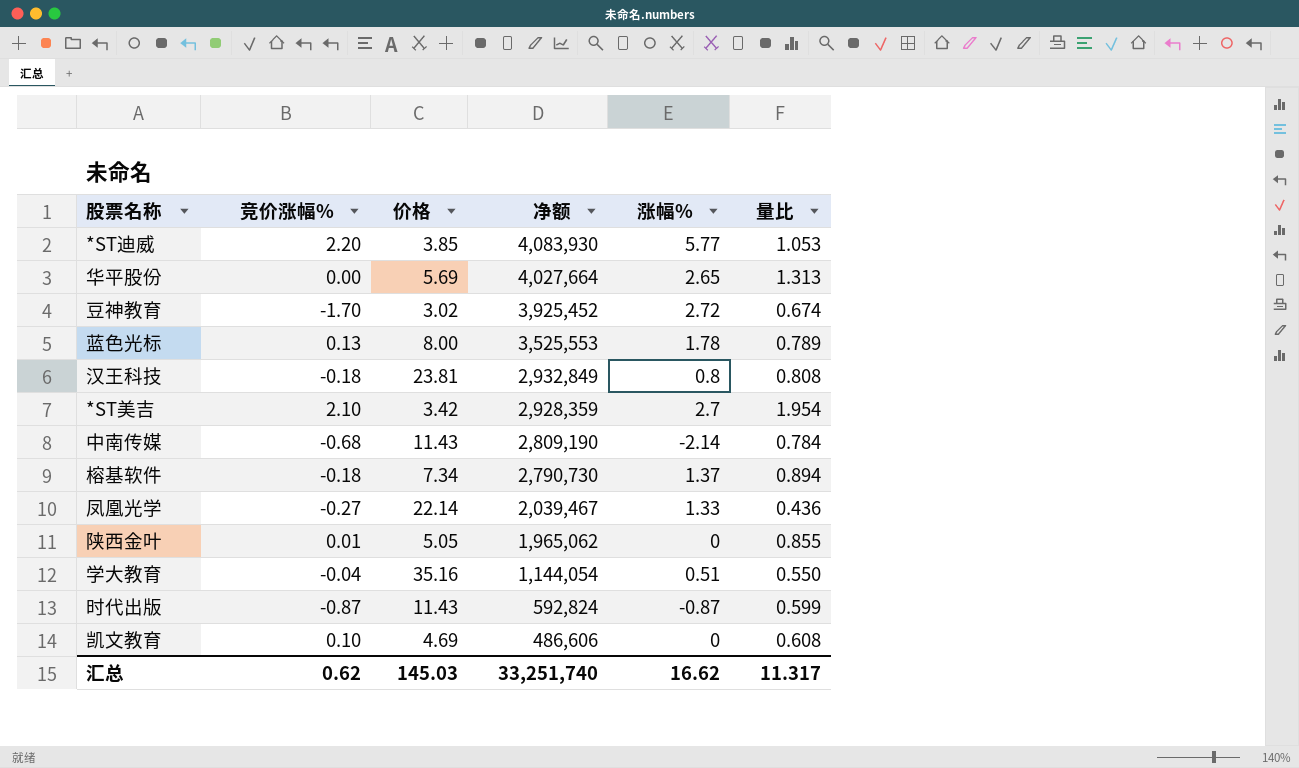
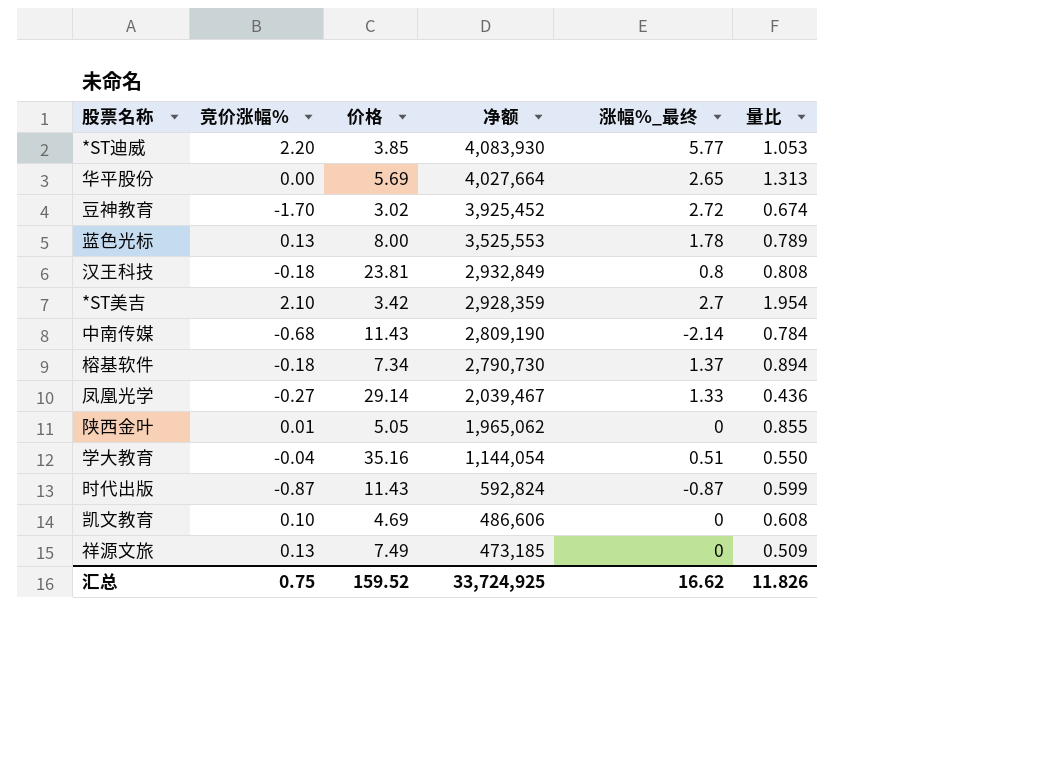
column name: 涨幅% -> 涨幅%_最终
凤凰光学 | 价格: 22.14 -> 29.14
row 祥源文旅: none -> 0.13 | 7.49 | 473,185 | 0 | 0.509
汇总 | 竞价涨幅%: 0.62 -> 0.75
汇总 | 价格: 145.03 -> 159.52
汇总 | 净额: 33,251,740 -> 33,724,925
汇总 | 量比: 11.317 -> 11.826

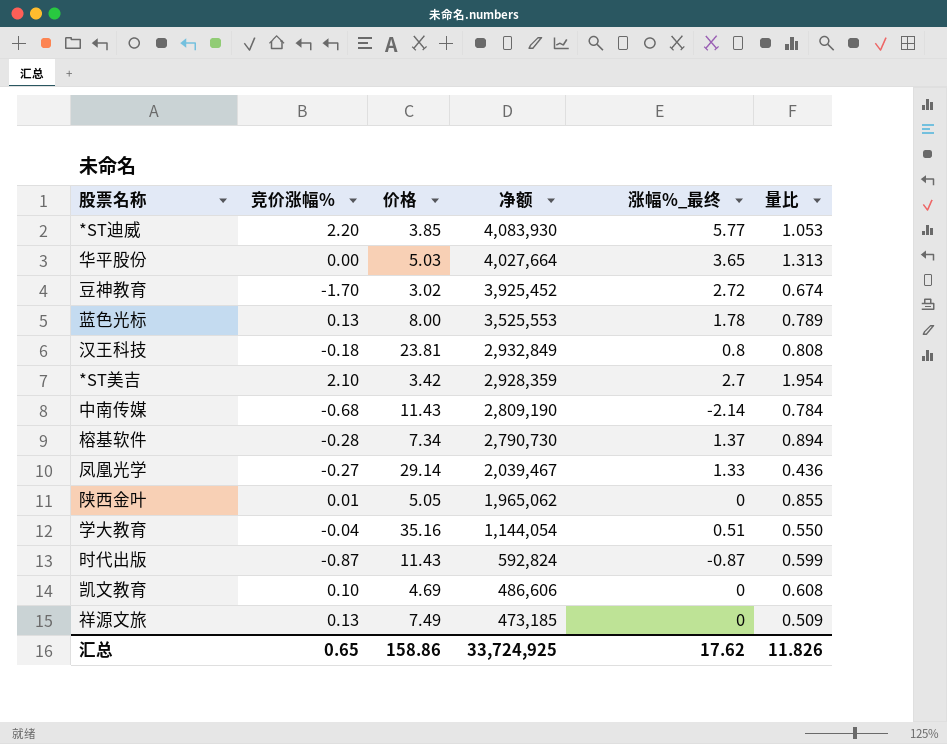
华平股份 | 价格: 5.69 -> 5.03
华平股份 | 涨幅%_最终: 2.65 -> 3.65
榕基软件 | 竞价涨幅%: -0.18 -> -0.28
汇总 | 竞价涨幅%: 0.75 -> 0.65
汇总 | 价格: 159.52 -> 158.86
汇总 | 涨幅%_最终: 16.62 -> 17.62

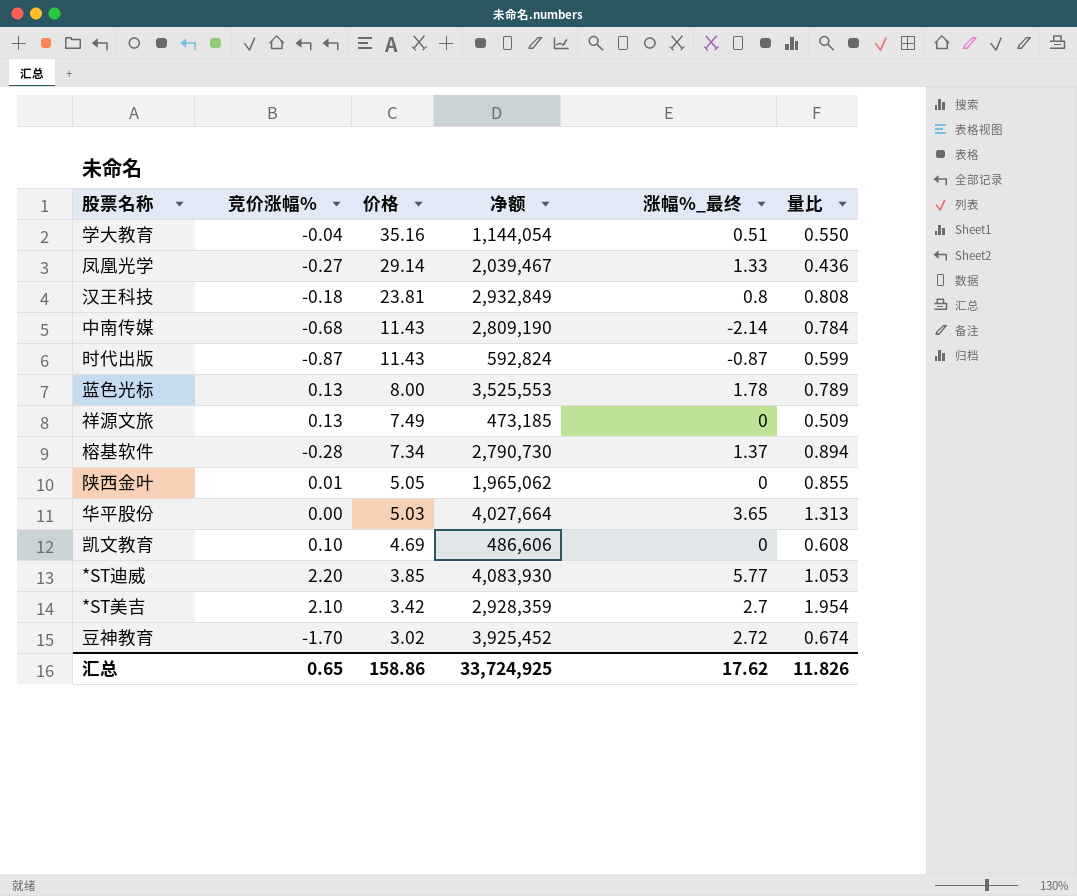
row order: 净额 descending -> 价格 descending

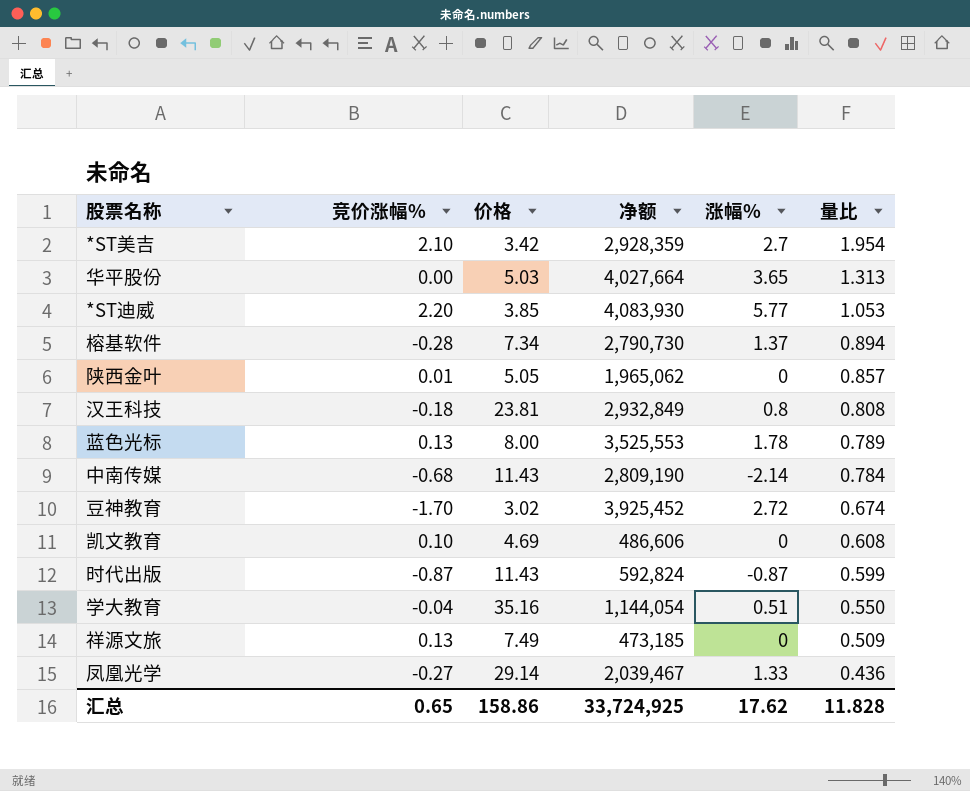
row order: 价格 descending -> 量比 descending
column name: 涨幅%_最终 -> 涨幅%
陕西金叶 | 量比: 0.855 -> 0.857
汇总 | 量比: 11.826 -> 11.828

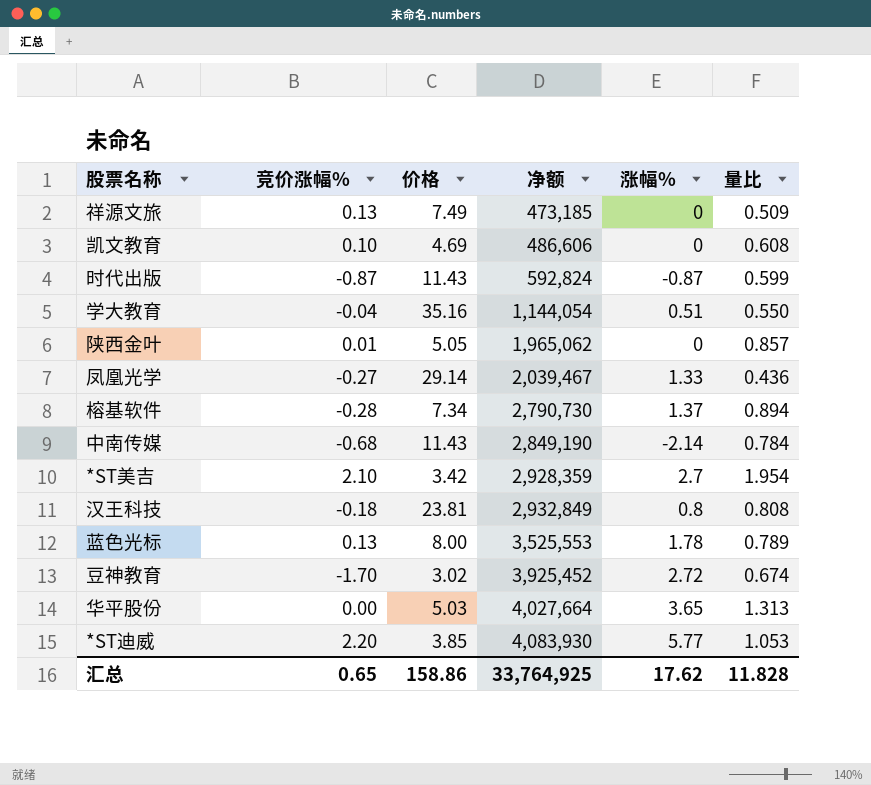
row order: 量比 descending -> 净额 ascending
中南传媒 | 净额: 2,809,190 -> 2,849,190
汇总 | 净额: 33,724,925 -> 33,764,925

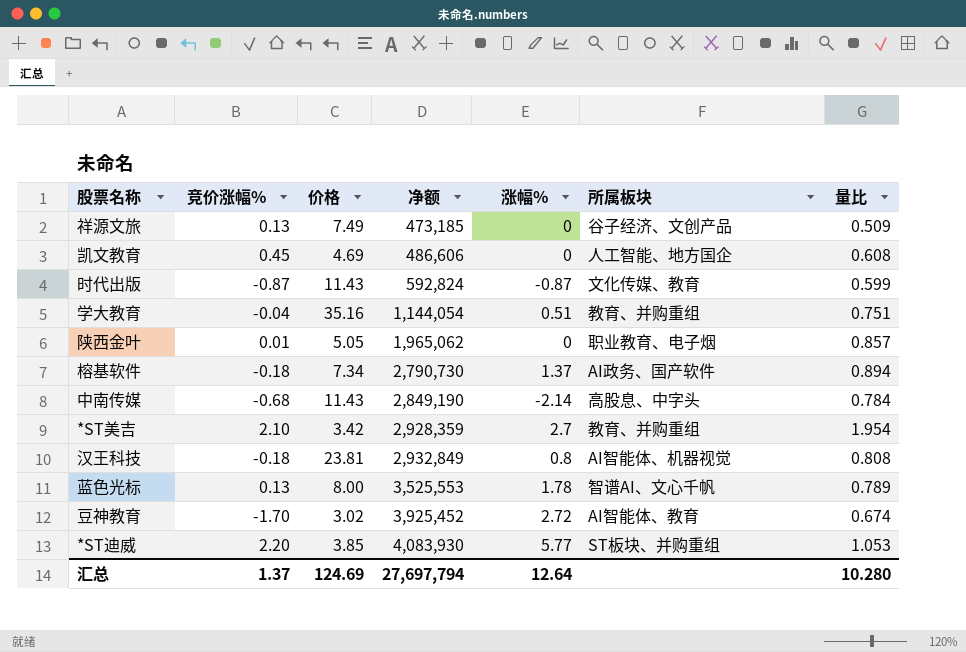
column 所属板块 | position: none -> 6
row 凤凰光学: -0.27 | 29.14 | 2,039,467 | 1.33 | 0.436 -> none
row 华平股份: 0.00 | 5.03 | 4,027,664 | 3.65 | 1.313 -> none
凯文教育 | 竞价涨幅%: 0.10 -> 0.45
学大教育 | 量比: 0.550 -> 0.751
榕基软件 | 竞价涨幅%: -0.28 -> -0.18
汇总 | 竞价涨幅%: 0.65 -> 1.37
汇总 | 价格: 158.86 -> 124.69
汇总 | 净额: 33,764,925 -> 27,697,794
汇总 | 涨幅%: 17.62 -> 12.64
汇总 | 量比: 11.828 -> 10.280

